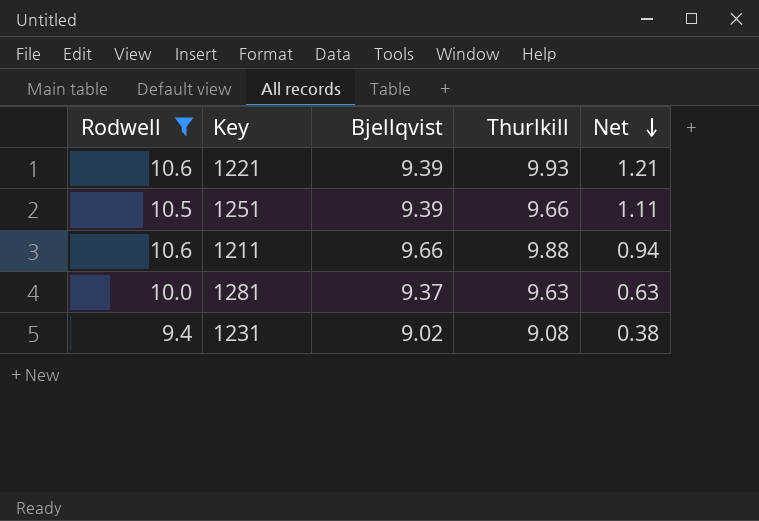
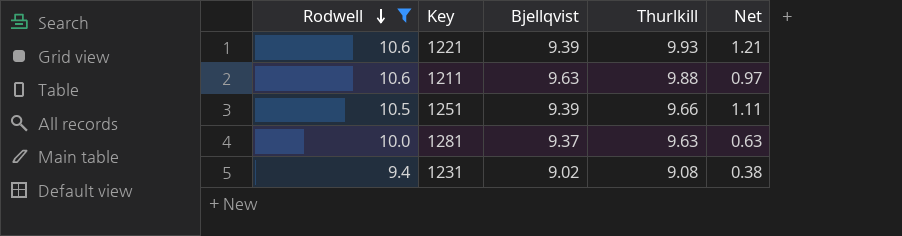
row order: Net descending -> Rodwell descending
1211 | Bjellqvist: 9.66 -> 9.63
1211 | Net: 0.94 -> 0.97

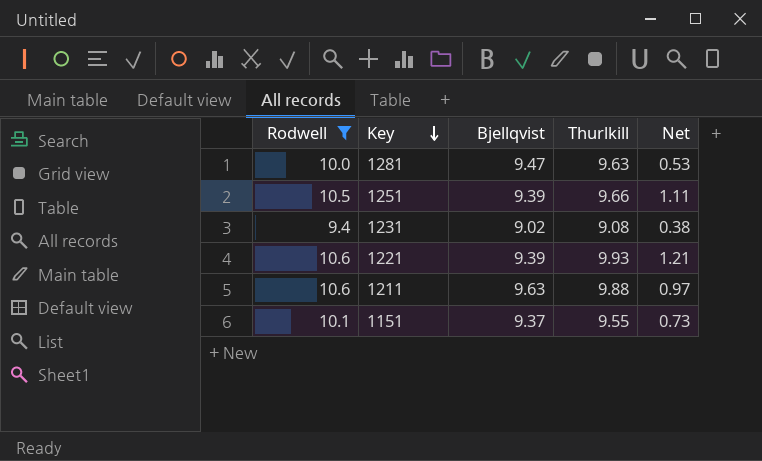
row order: Rodwell descending -> Key descending
1281 | Bjellqvist: 9.37 -> 9.47
1281 | Net: 0.63 -> 0.53
row 1151: none -> 10.1 | 9.37 | 9.55 | 0.73

